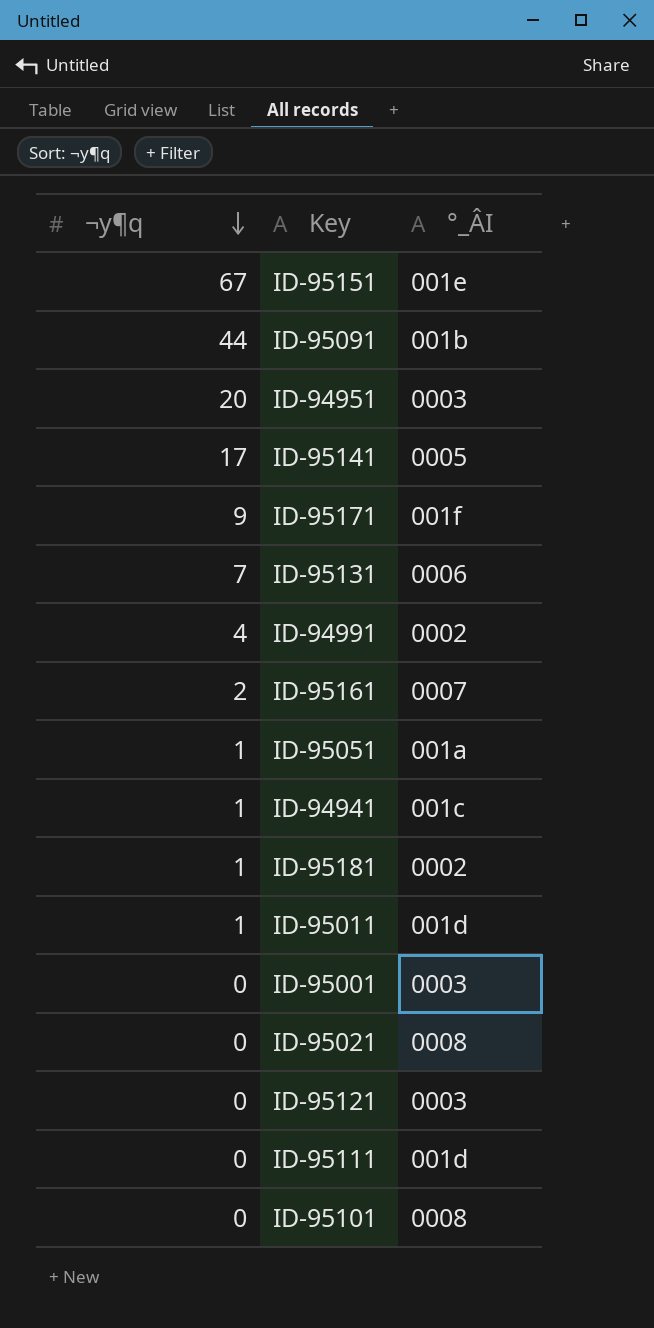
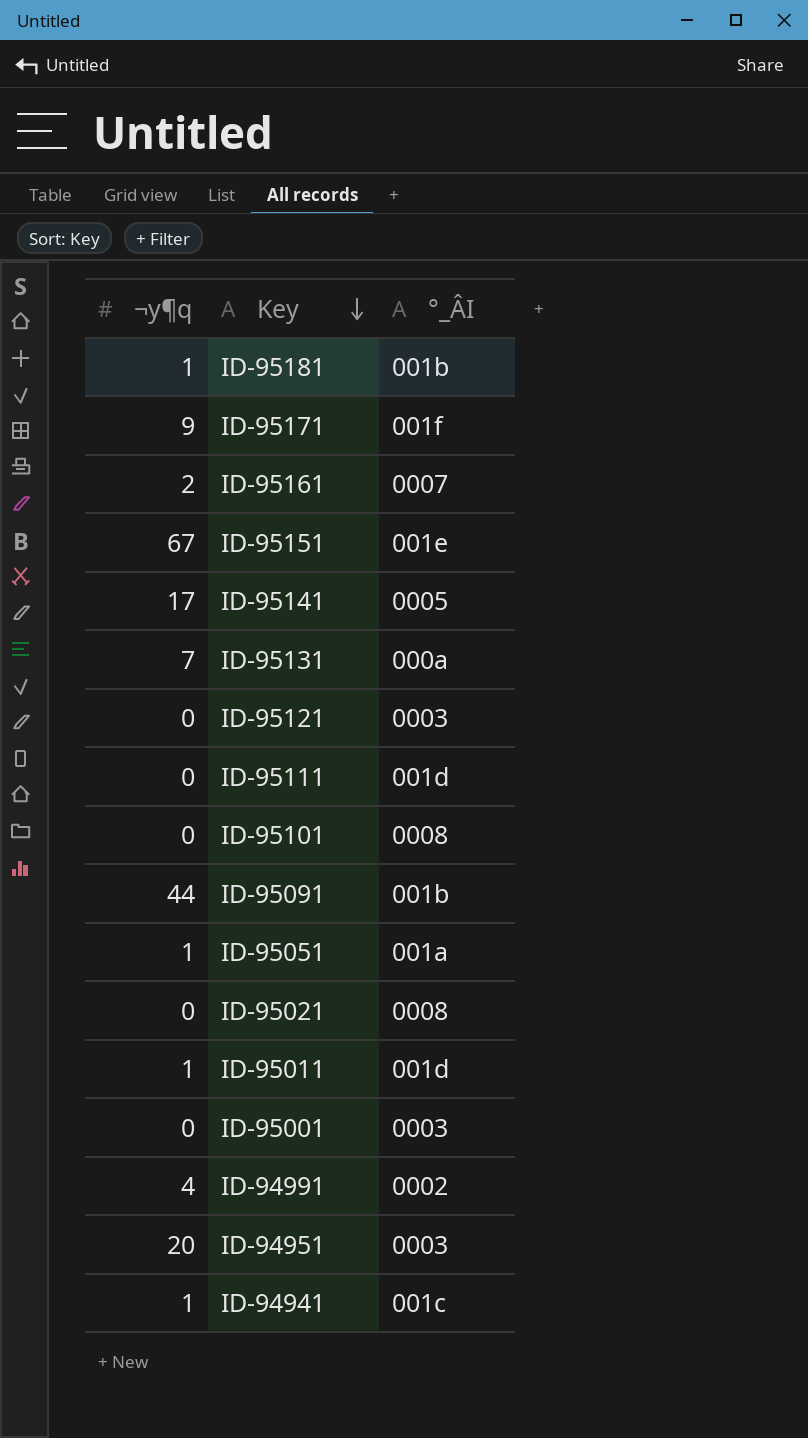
row order: ¬y¶q descending -> Key descending
ID-95181 | °_ÂI: 0002 -> 001b
ID-95131 | °_ÂI: 0006 -> 000a

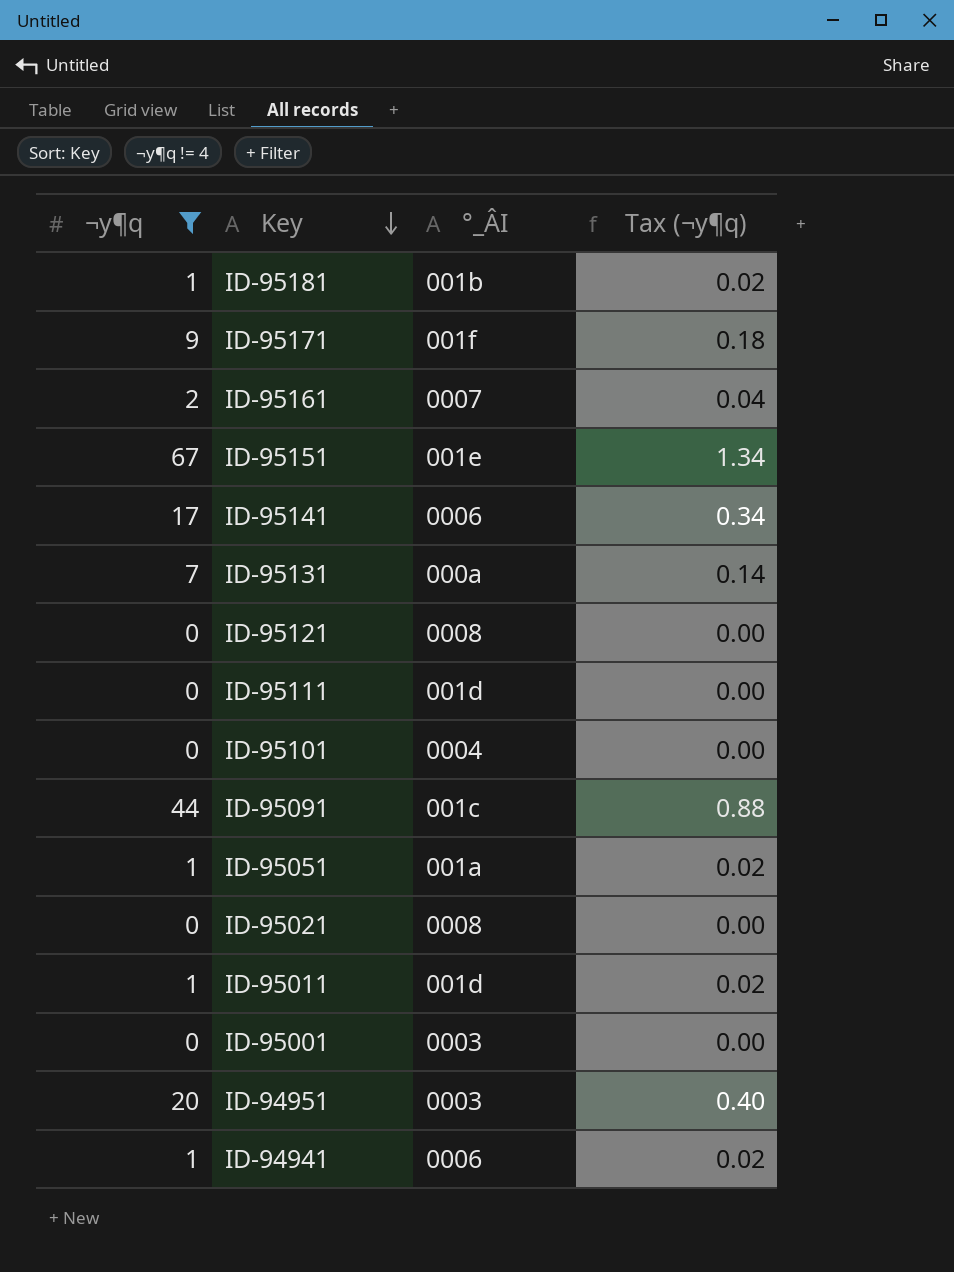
filter: none -> ¬y¶q != 4
column Tax (¬y¶q) | formula: none -> [¬y¶q] * 0.02
ID-95141 | °_ÂI: 0005 -> 0006
ID-95121 | °_ÂI: 0003 -> 0008
ID-95101 | °_ÂI: 0008 -> 0004
ID-95091 | °_ÂI: 001b -> 001c
ID-94941 | °_ÂI: 001c -> 0006

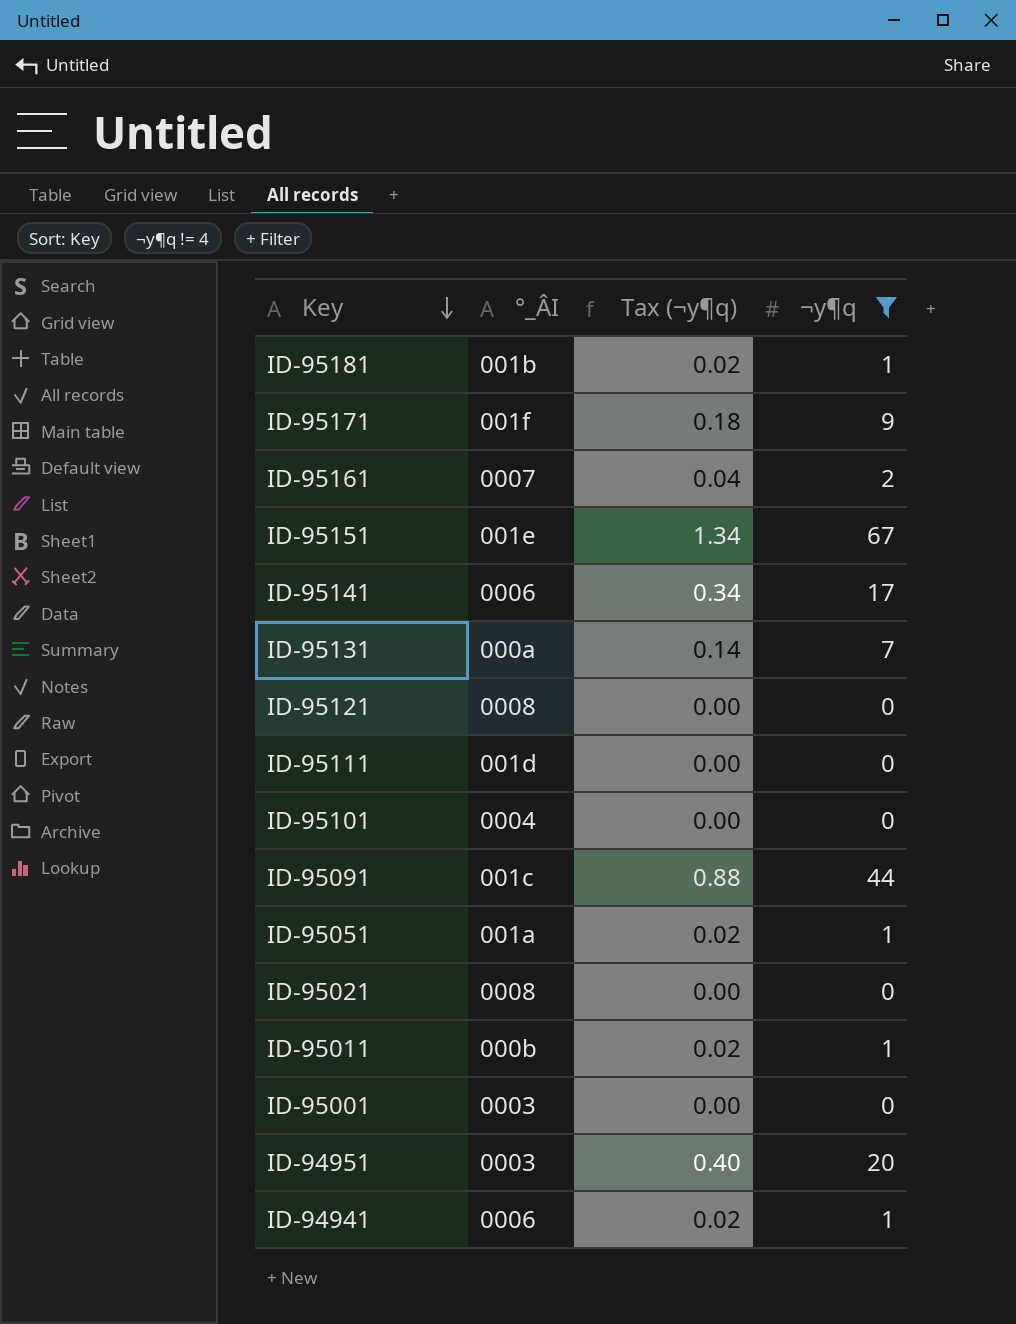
column ¬y¶q | position: 1 -> 4
ID-95011 | °_ÂI: 001d -> 000b

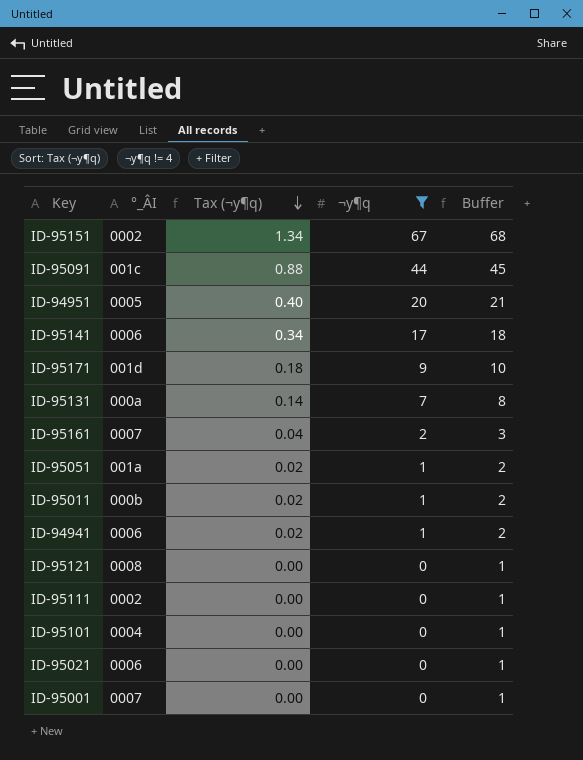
row order: Key descending -> Tax (¬y¶q) descending
column Buffer | formula: none -> [¬y¶q] + 1
row ID-95181: 001b | 0.02 | 1 -> none
ID-95151 | °_ÂI: 001e -> 0002
ID-94951 | °_ÂI: 0003 -> 0005
ID-95171 | °_ÂI: 001f -> 001d
ID-95111 | °_ÂI: 001d -> 0002
ID-95021 | °_ÂI: 0008 -> 0006
ID-95001 | °_ÂI: 0003 -> 0007

